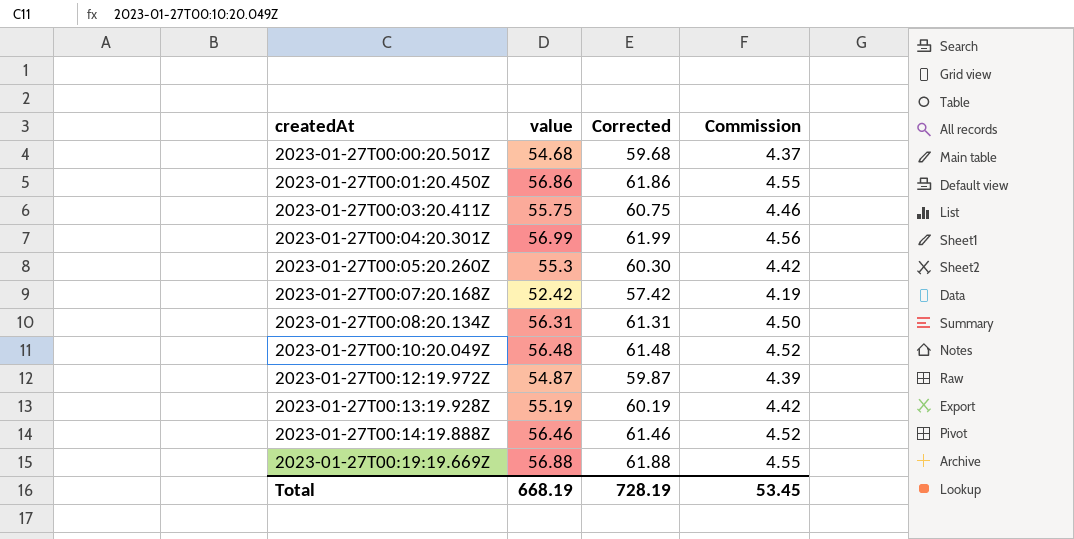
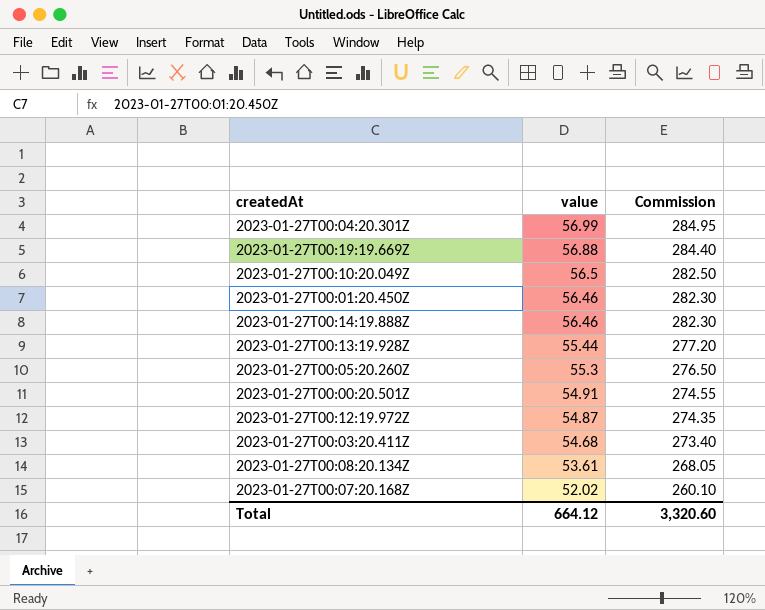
row order: createdAt ascending -> value descending
column Corrected | formula: [value] + 5 -> none
column Commission | formula: [value] * 0.08 -> [value] * 5
2023-01-27T00:10:20.049Z | value: 56.48 -> 56.5
2023-01-27T00:01:20.450Z | value: 56.86 -> 56.46
2023-01-27T00:13:19.928Z | value: 55.19 -> 55.44
2023-01-27T00:00:20.501Z | value: 54.68 -> 54.91
2023-01-27T00:03:20.411Z | value: 55.75 -> 54.68
2023-01-27T00:08:20.134Z | value: 56.31 -> 53.61
2023-01-27T00:07:20.168Z | value: 52.42 -> 52.02
Total | value: 668.19 -> 664.12
Total | Commission: 53.45 -> 3,320.60

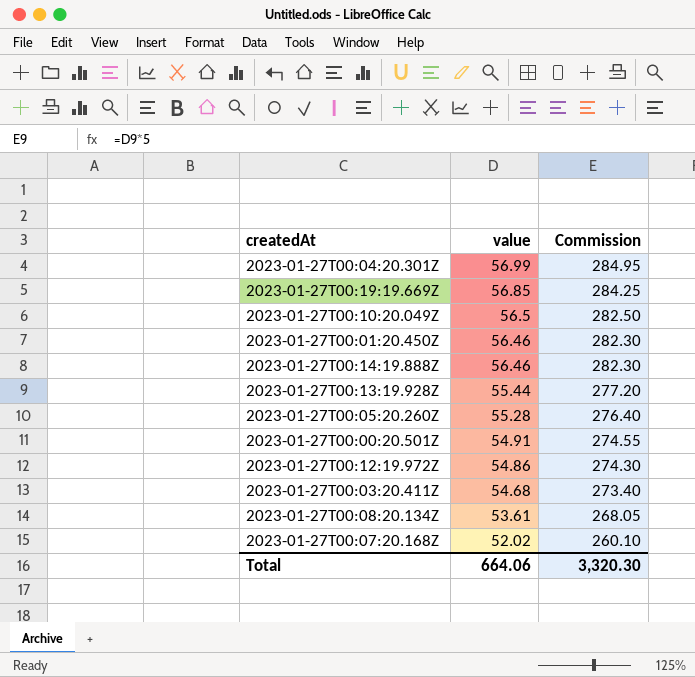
2023-01-27T00:19:19.669Z | value: 56.88 -> 56.85
2023-01-27T00:19:19.669Z | Commission: 284.40 -> 284.25
2023-01-27T00:05:20.260Z | value: 55.3 -> 55.28
2023-01-27T00:05:20.260Z | Commission: 276.50 -> 276.40
2023-01-27T00:12:19.972Z | value: 54.87 -> 54.86
2023-01-27T00:12:19.972Z | Commission: 274.35 -> 274.30
Total | value: 664.12 -> 664.06
Total | Commission: 3,320.60 -> 3,320.30

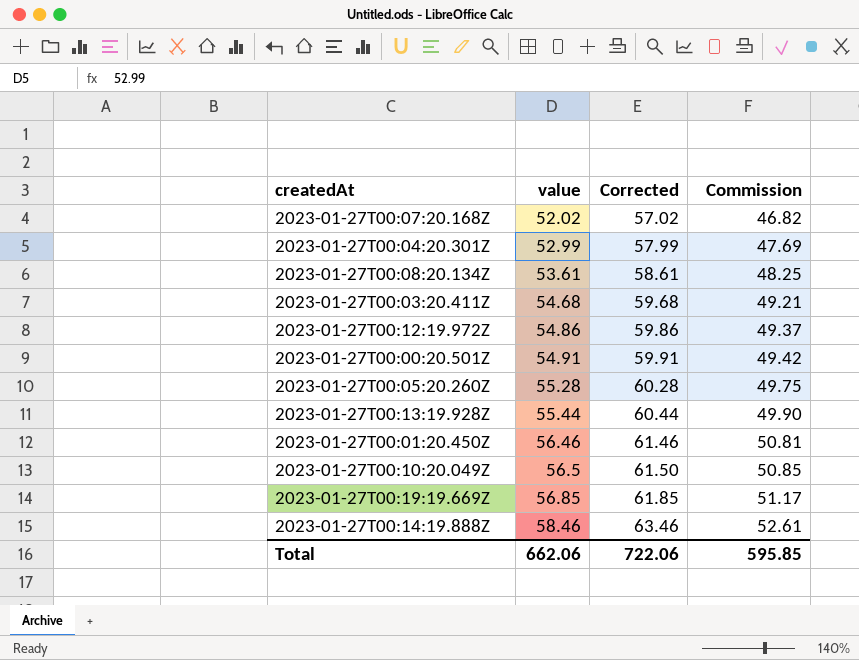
row order: value descending -> value ascending
column Corrected | formula: none -> [value] + 5
column Commission | formula: [value] * 5 -> [value] * 0.9
2023-01-27T00:04:20.301Z | value: 56.99 -> 52.99
2023-01-27T00:14:19.888Z | value: 56.46 -> 58.46
Total | value: 664.06 -> 662.06
Total | Commission: 3,320.30 -> 595.85

